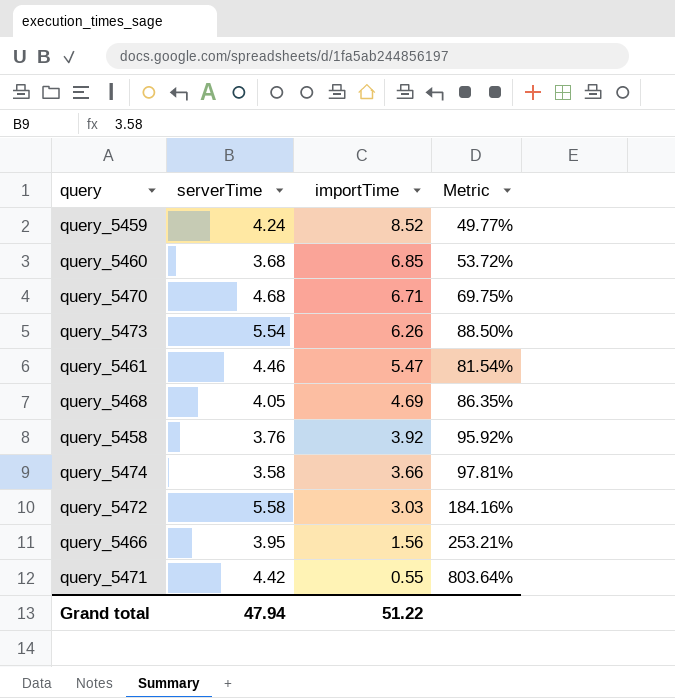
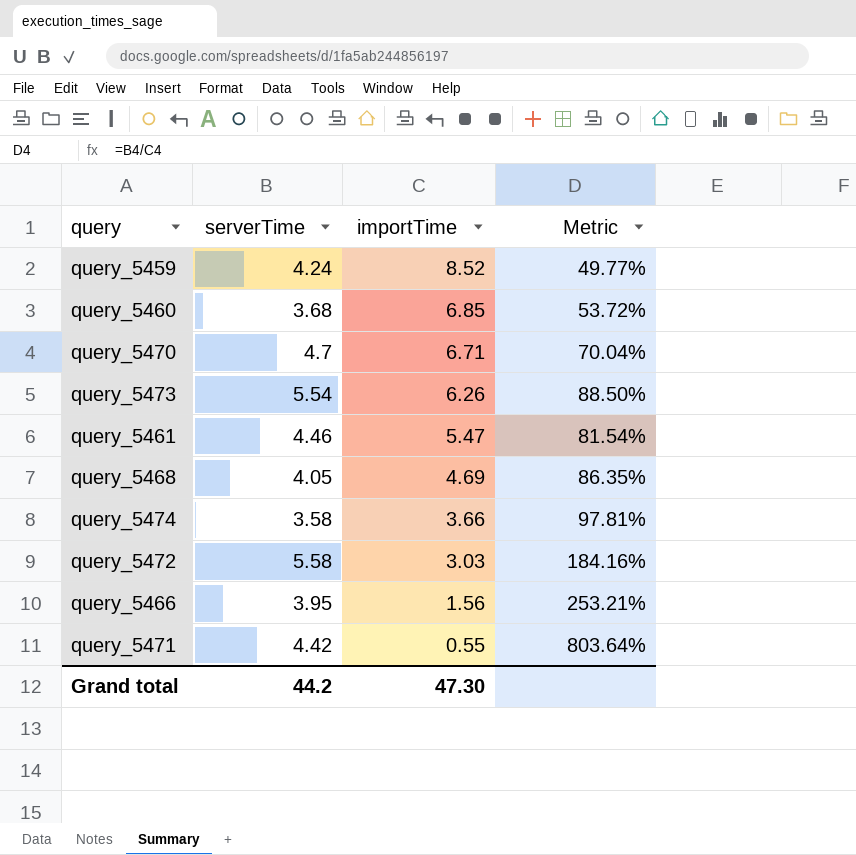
row query_5458: 3.76 | 3.92 | 95.92% -> none
query_5470 | serverTime: 4.68 -> 4.7
query_5470 | Metric: 69.75% -> 70.04%
Grand total | serverTime: 47.94 -> 44.2
Grand total | importTime: 51.22 -> 47.30

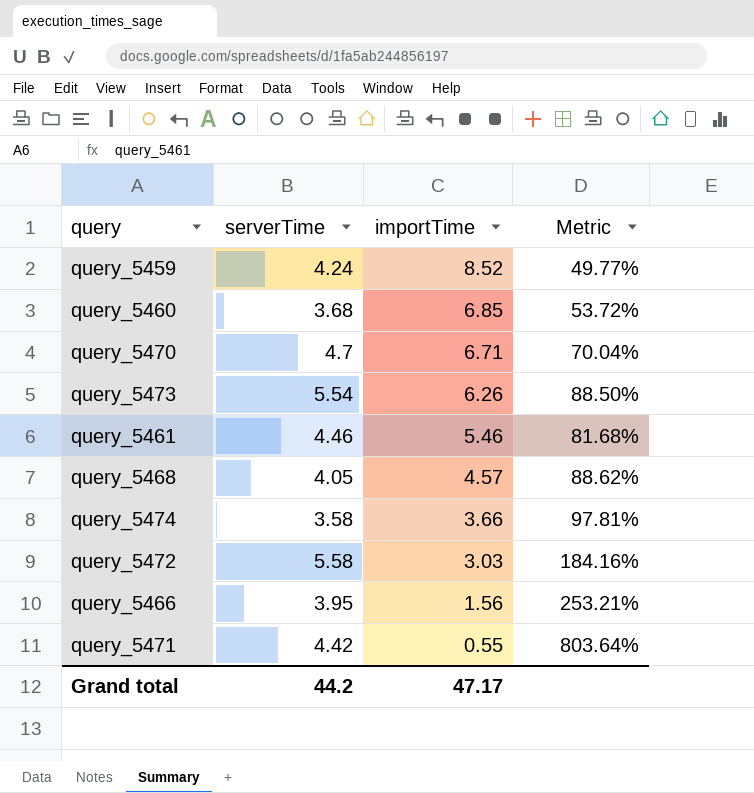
query_5461 | importTime: 5.47 -> 5.46
query_5461 | Metric: 81.54% -> 81.68%
query_5468 | importTime: 4.69 -> 4.57
query_5468 | Metric: 86.35% -> 88.62%
Grand total | importTime: 47.30 -> 47.17

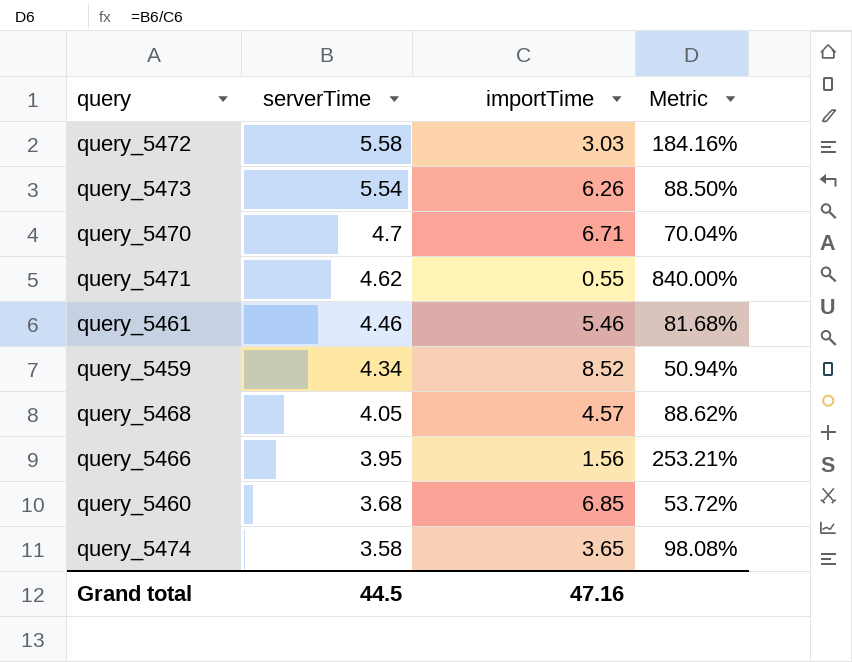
row order: importTime descending -> serverTime descending
query_5471 | serverTime: 4.42 -> 4.62
query_5471 | Metric: 803.64% -> 840.00%
query_5459 | serverTime: 4.24 -> 4.34
query_5459 | Metric: 49.77% -> 50.94%
query_5474 | importTime: 3.66 -> 3.65
query_5474 | Metric: 97.81% -> 98.08%
Grand total | serverTime: 44.2 -> 44.5
Grand total | importTime: 47.17 -> 47.16

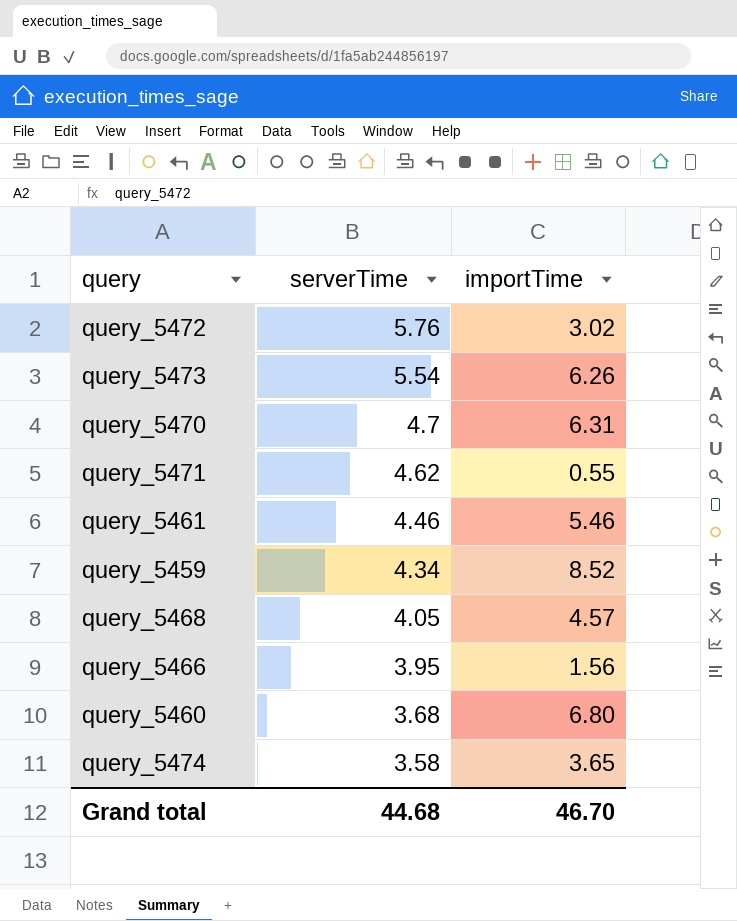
column Metric | formula: [serverTime] / [importTime] -> none
query_5472 | serverTime: 5.58 -> 5.76
query_5472 | importTime: 3.03 -> 3.02
query_5470 | importTime: 6.71 -> 6.31
query_5460 | importTime: 6.85 -> 6.80
Grand total | serverTime: 44.5 -> 44.68
Grand total | importTime: 47.16 -> 46.70

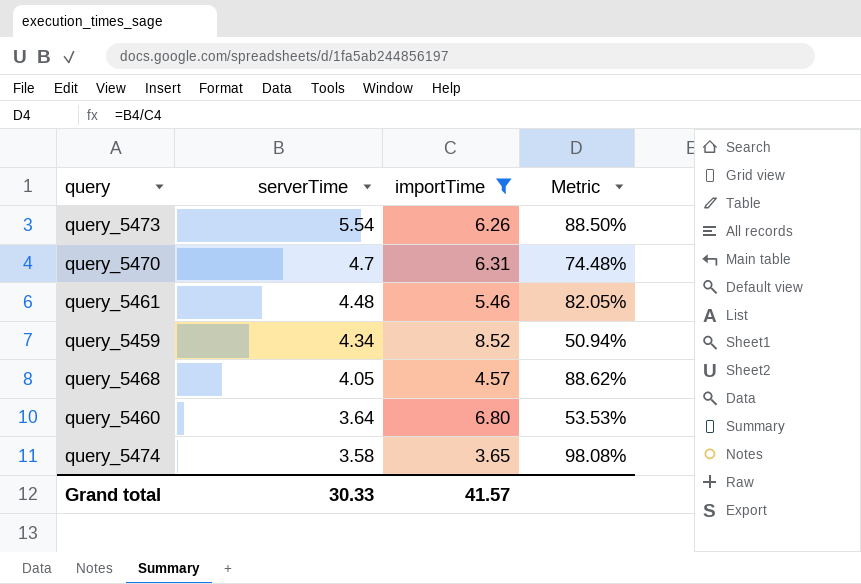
filter: none -> importTime >= 3.65
column Metric | formula: none -> [serverTime] / [importTime]
query_5461 | serverTime: 4.46 -> 4.48
query_5460 | serverTime: 3.68 -> 3.64
Grand total | serverTime: 44.68 -> 30.33
Grand total | importTime: 46.70 -> 41.57

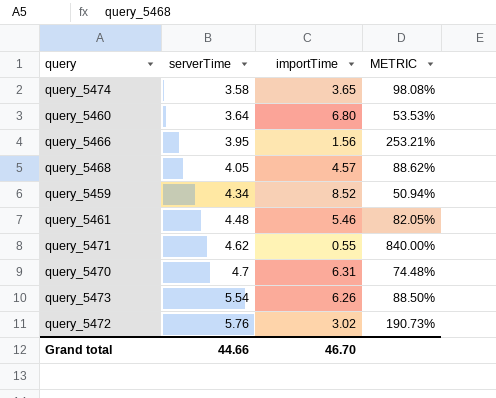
filter: importTime >= 3.65 -> none
row order: serverTime descending -> serverTime ascending
column name: Metric -> METRIC
Grand total | serverTime: 30.33 -> 44.66
Grand total | importTime: 41.57 -> 46.70

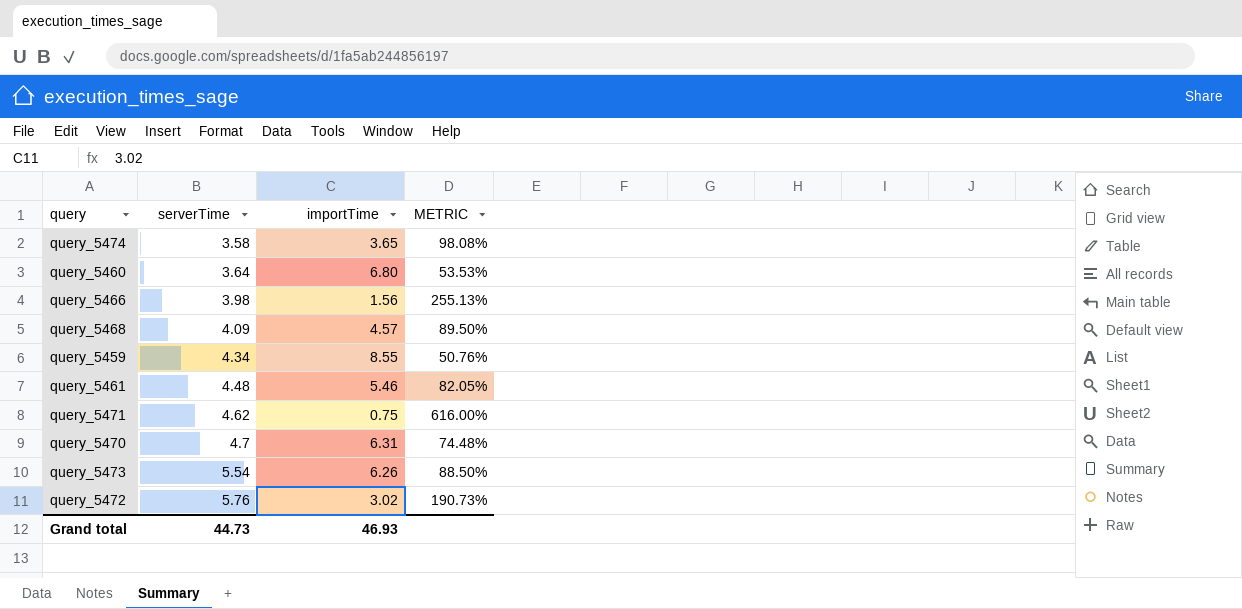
query_5466 | serverTime: 3.95 -> 3.98
query_5466 | METRIC: 253.21% -> 255.13%
query_5468 | serverTime: 4.05 -> 4.09
query_5468 | METRIC: 88.62% -> 89.50%
query_5459 | importTime: 8.52 -> 8.55
query_5459 | METRIC: 50.94% -> 50.76%
query_5471 | importTime: 0.55 -> 0.75
query_5471 | METRIC: 840.00% -> 616.00%
Grand total | serverTime: 44.66 -> 44.73
Grand total | importTime: 46.70 -> 46.93

